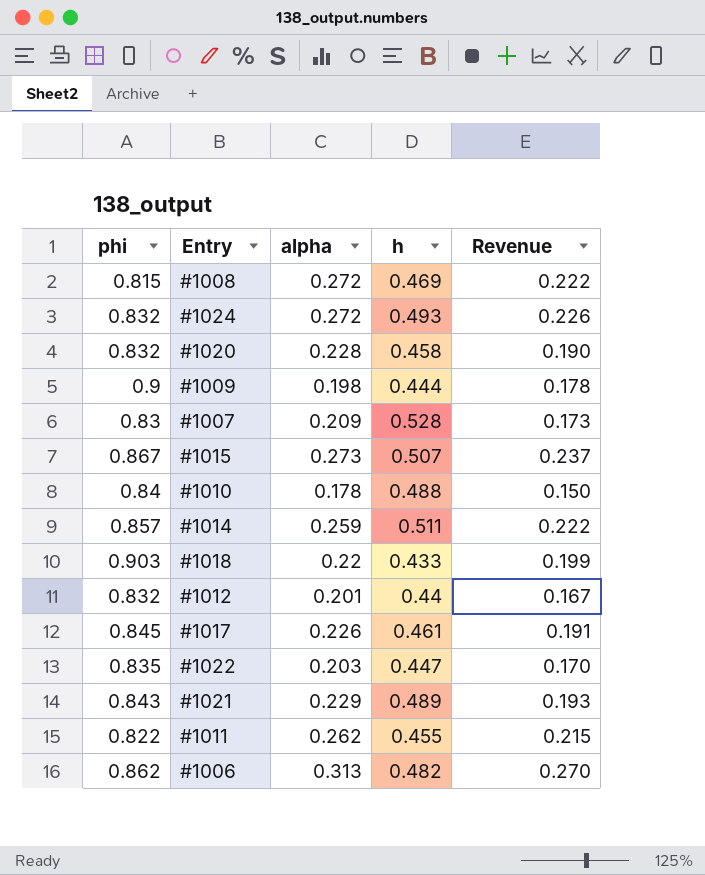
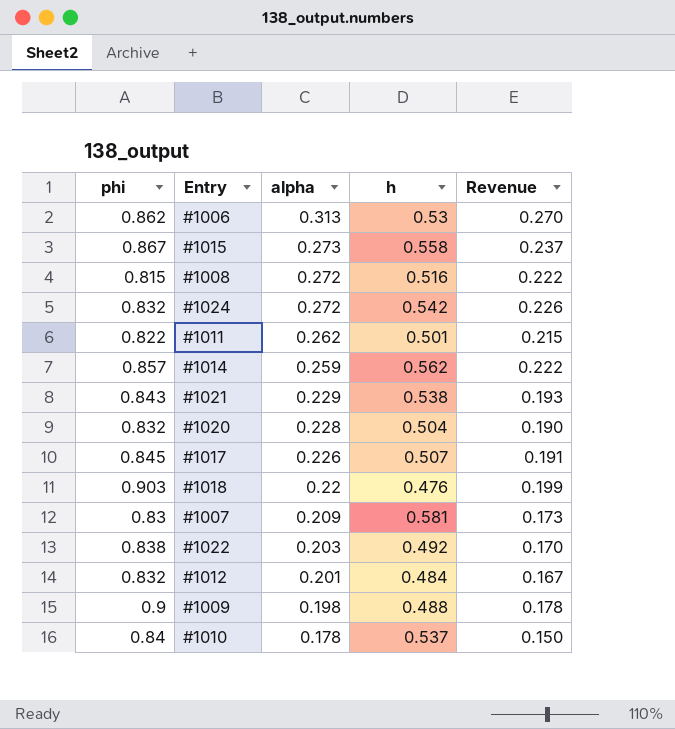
row order: none -> alpha descending
#1006 | h: 0.482 -> 0.53
#1015 | h: 0.507 -> 0.558
#1008 | h: 0.469 -> 0.516
#1024 | h: 0.493 -> 0.542
#1011 | h: 0.455 -> 0.501
#1014 | h: 0.511 -> 0.562
#1021 | h: 0.489 -> 0.538
#1020 | h: 0.458 -> 0.504
#1017 | h: 0.461 -> 0.507
#1018 | h: 0.433 -> 0.476
#1007 | h: 0.528 -> 0.581
#1022 | phi: 0.835 -> 0.838
#1022 | h: 0.447 -> 0.492
#1012 | h: 0.44 -> 0.484
#1009 | h: 0.444 -> 0.488
#1010 | h: 0.488 -> 0.537

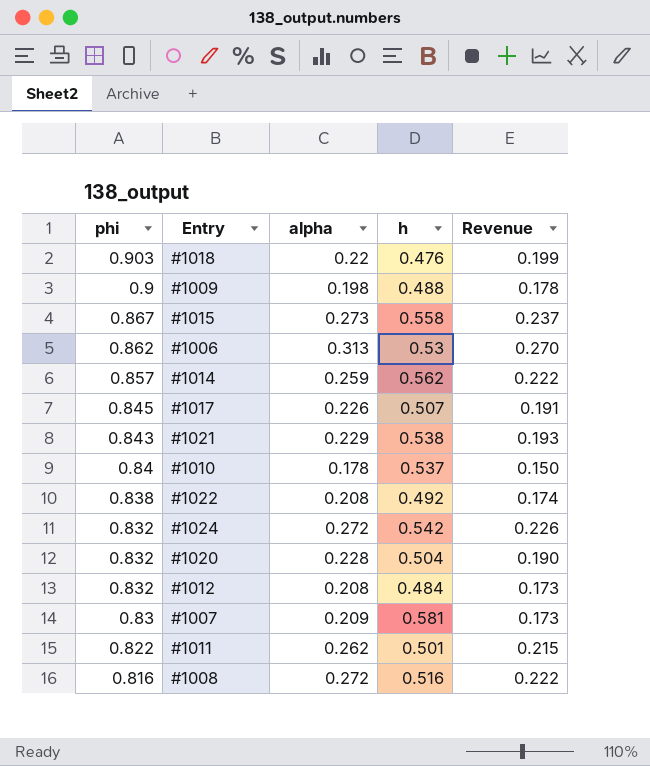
row order: alpha descending -> phi descending
#1022 | alpha: 0.203 -> 0.208
#1022 | Revenue: 0.170 -> 0.174
#1012 | alpha: 0.201 -> 0.208
#1012 | Revenue: 0.167 -> 0.173
#1008 | phi: 0.815 -> 0.816

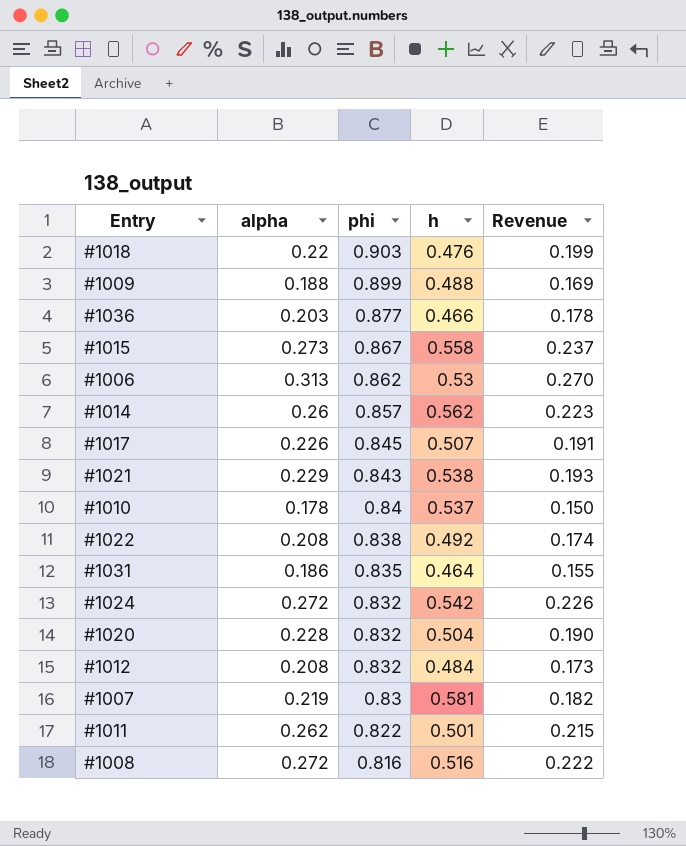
column phi | position: 1 -> 3
#1009 | alpha: 0.198 -> 0.188
#1009 | phi: 0.9 -> 0.899
#1009 | Revenue: 0.178 -> 0.169
row #1036: none -> 0.203 | 0.877 | 0.466 | 0.178
#1014 | alpha: 0.259 -> 0.26
#1014 | Revenue: 0.222 -> 0.223
row #1031: none -> 0.186 | 0.835 | 0.464 | 0.155
#1007 | alpha: 0.209 -> 0.219
#1007 | Revenue: 0.173 -> 0.182

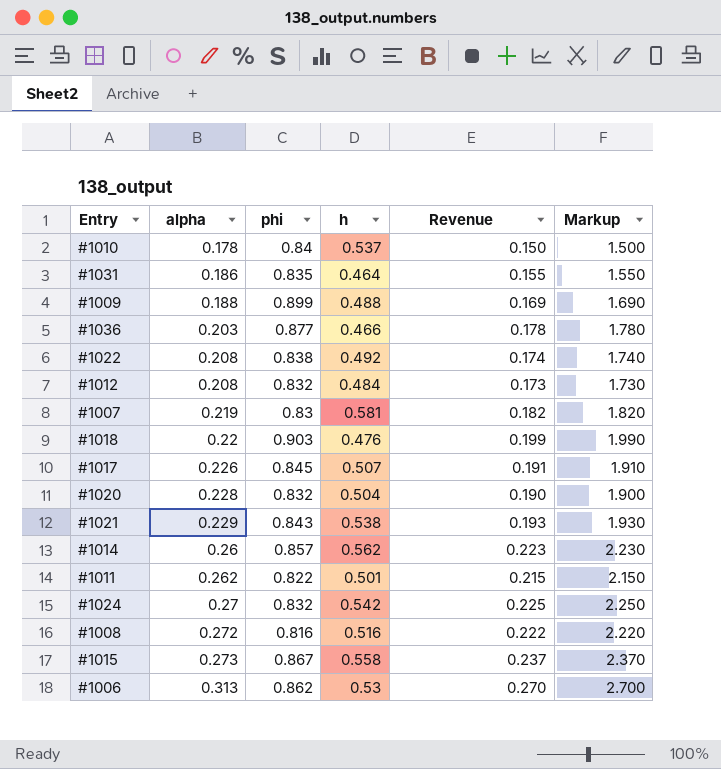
row order: phi descending -> alpha ascending
column Markup | formula: none -> [Revenue] * 10
#1024 | alpha: 0.272 -> 0.27
#1024 | Revenue: 0.226 -> 0.225

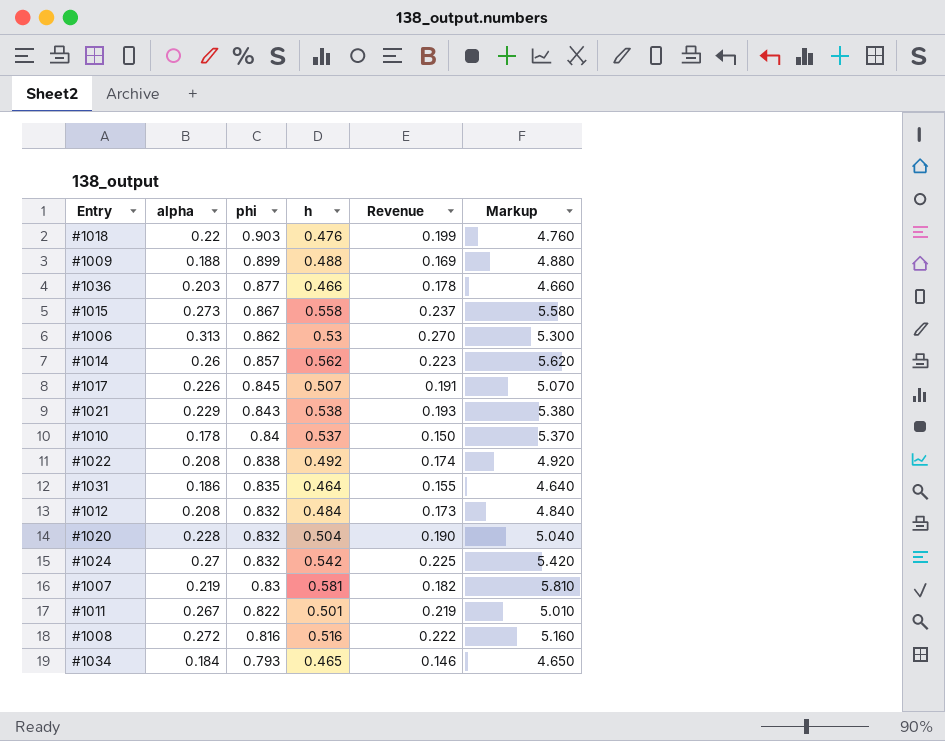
row order: alpha ascending -> phi descending
column Markup | formula: [Revenue] * 10 -> [h] * 10
#1011 | alpha: 0.262 -> 0.267
#1011 | Revenue: 0.215 -> 0.219
row #1034: none -> 0.184 | 0.793 | 0.465 | 0.146 | 4.650

